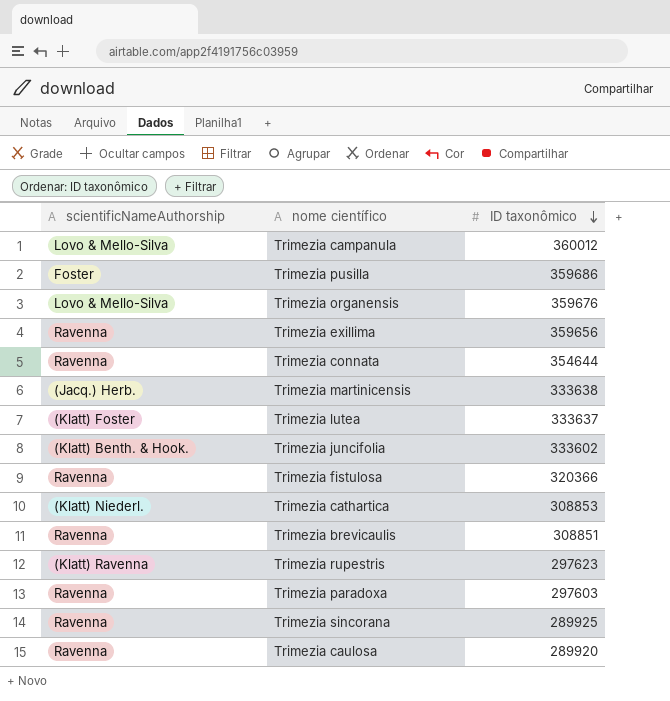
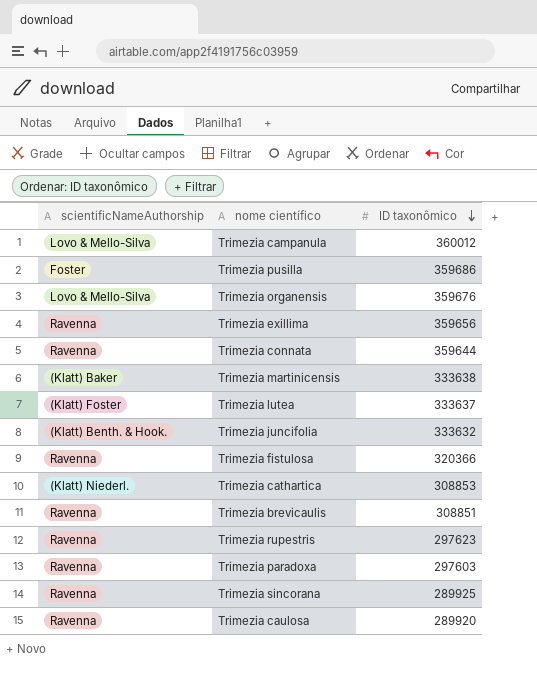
Trimezia connata | ID taxonômico: 354644 -> 359644
Trimezia martinicensis | scientificNameAuthorship: (Jacq.) Herb. -> (Klatt) Baker
Trimezia juncifolia | ID taxonômico: 333602 -> 333632
Trimezia rupestris | scientificNameAuthorship: (Klatt) Ravenna -> Ravenna

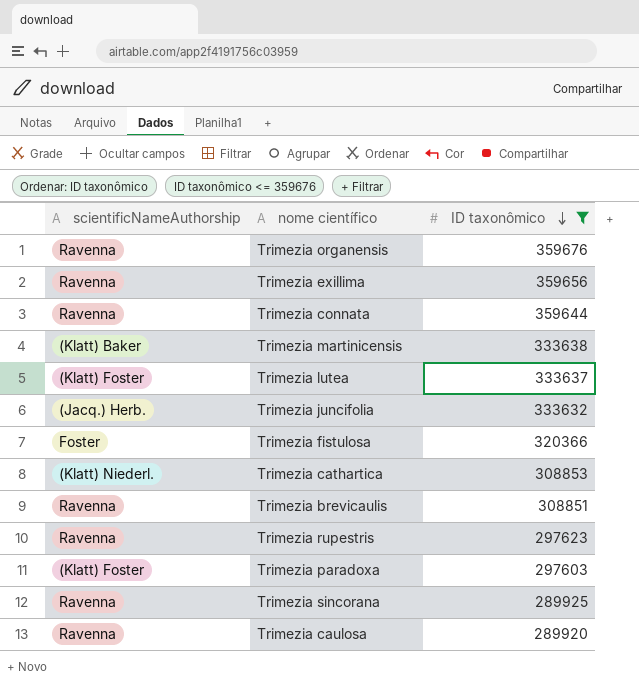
filter: none -> ID taxonômico <= 359676
Trimezia organensis | scientificNameAuthorship: Lovo & Mello-Silva -> Ravenna
Trimezia juncifolia | scientificNameAuthorship: (Klatt) Benth. & Hook. -> (Jacq.) Herb.
Trimezia fistulosa | scientificNameAuthorship: Ravenna -> Foster
Trimezia paradoxa | scientificNameAuthorship: Ravenna -> (Klatt) Foster

